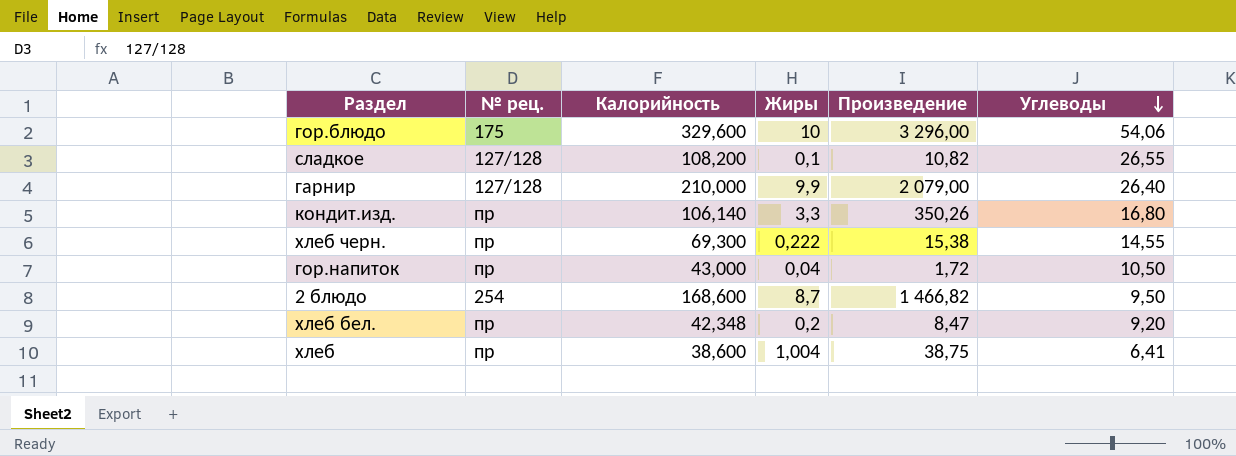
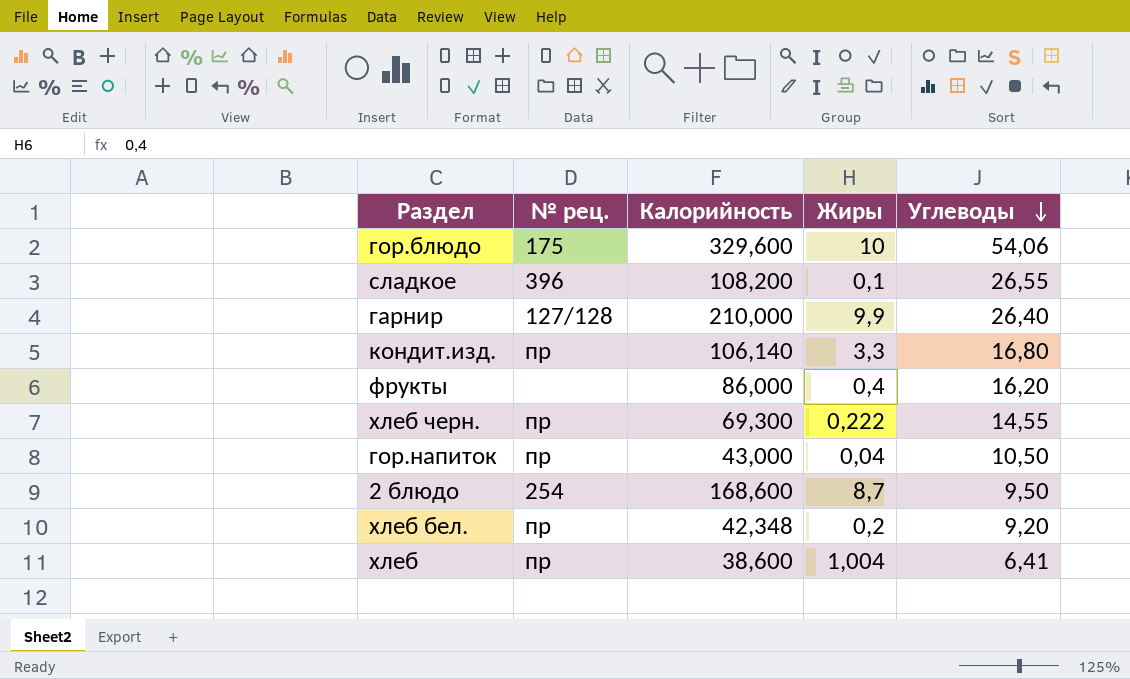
column Произведение | formula: [Калорийность] * [Жиры] -> none
сладкое | № рец.: 127/128 -> 396
row фрукты: none -> none | 86,000 | 0,4 | 16,20

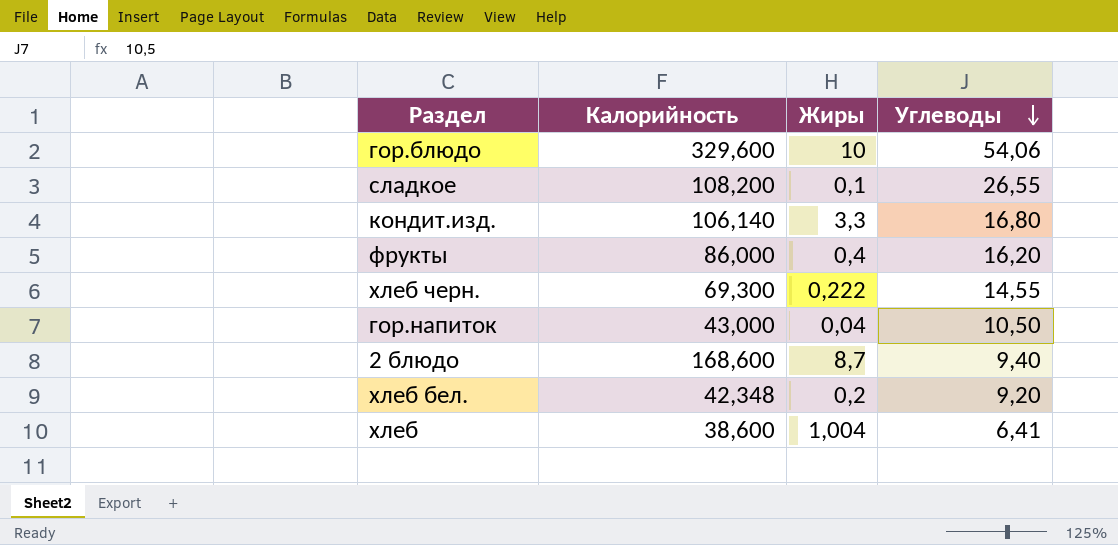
column № рец. | position: 2 -> none
row гарнир: 127/128 | 210,000 | 9,9 | 26,40 -> none
2 блюдо | Углеводы: 9,50 -> 9,40

